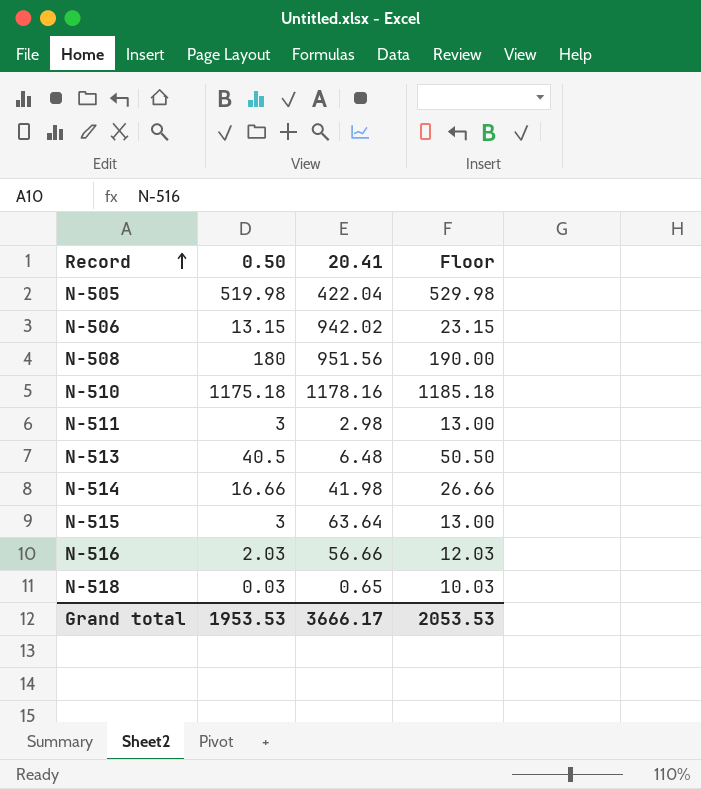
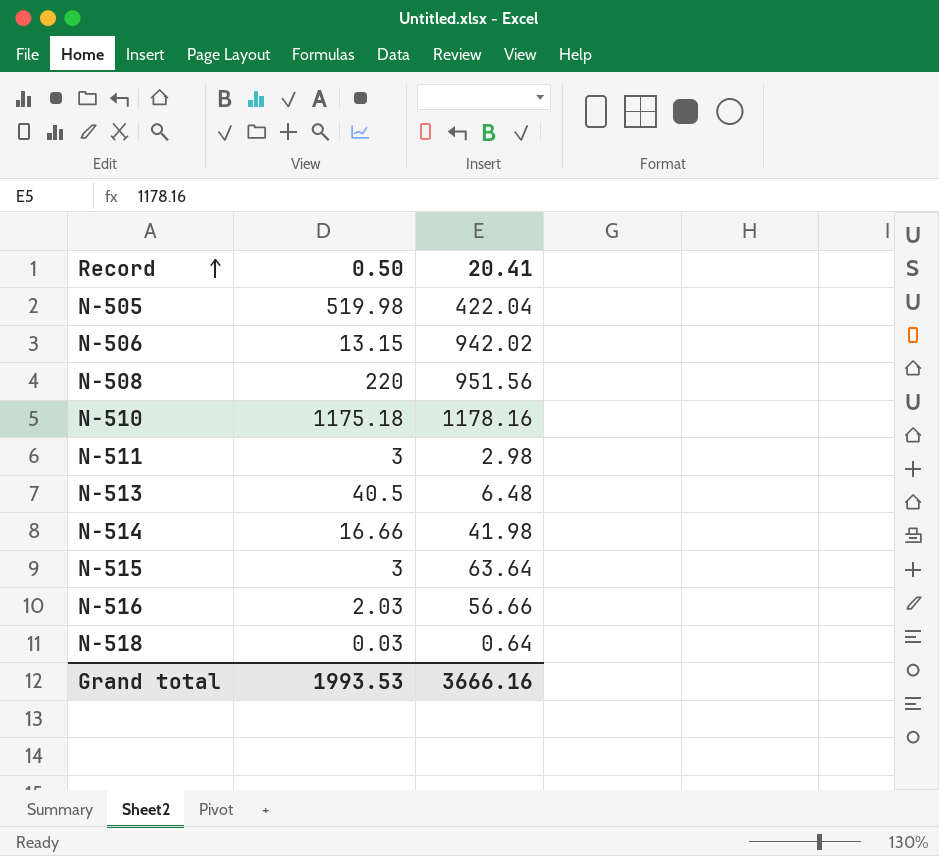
column Floor | formula: [0.50] + 10 -> none
N-508 | 0.50: 180 -> 220
N-518 | 20.41: 0.65 -> 0.64
Grand total | 0.50: 1953.53 -> 1993.53
Grand total | 20.41: 3666.17 -> 3666.16

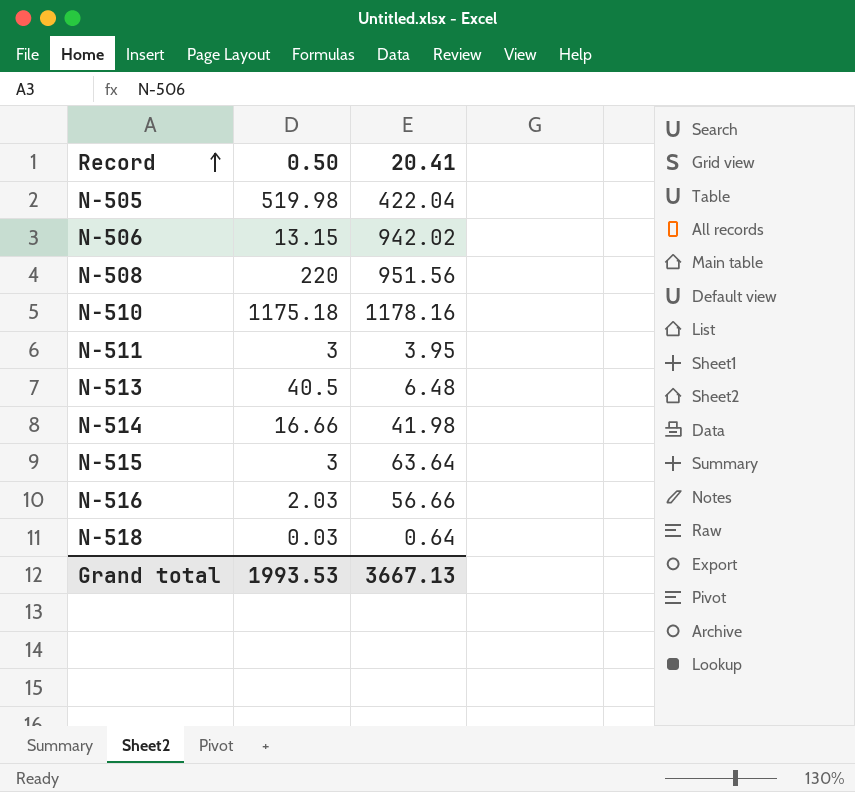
N-511 | 20.41: 2.98 -> 3.95
Grand total | 20.41: 3666.16 -> 3667.13

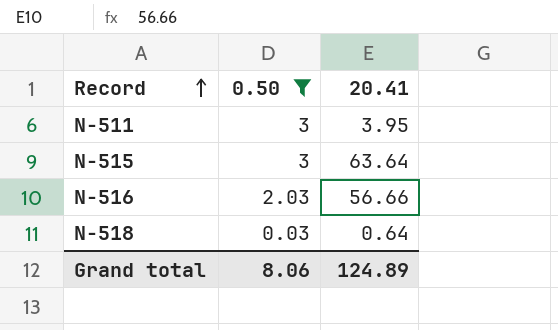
filter: none -> 0.50 <= 3
Grand total | 0.50: 1993.53 -> 8.06
Grand total | 20.41: 3667.13 -> 124.89

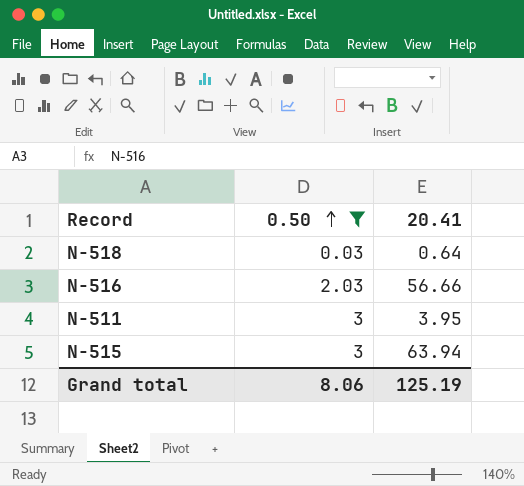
row order: Record ascending -> 0.50 ascending
N-515 | 20.41: 63.64 -> 63.94
Grand total | 20.41: 124.89 -> 125.19

